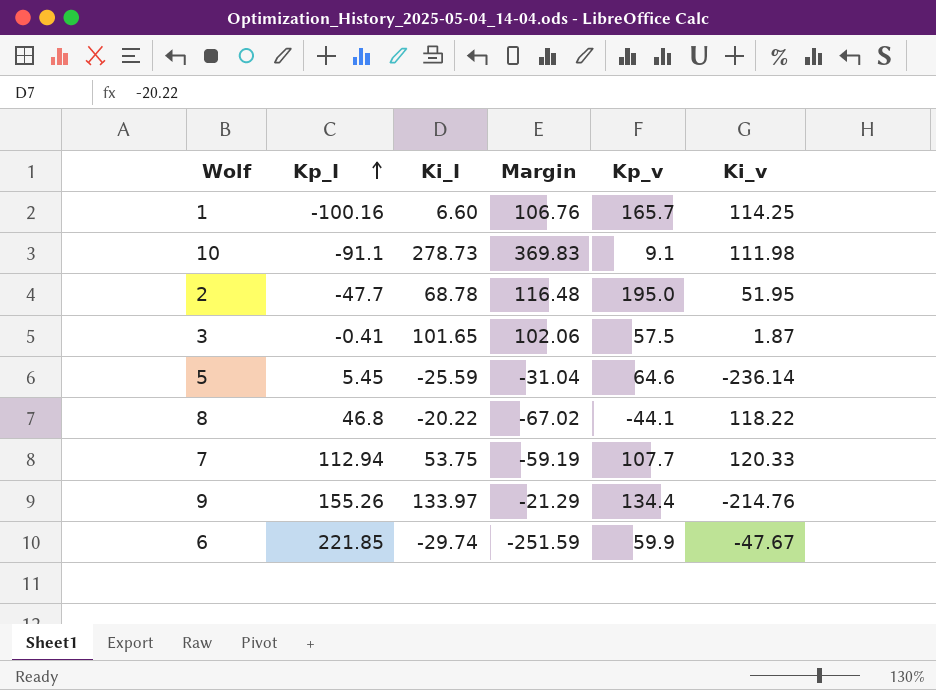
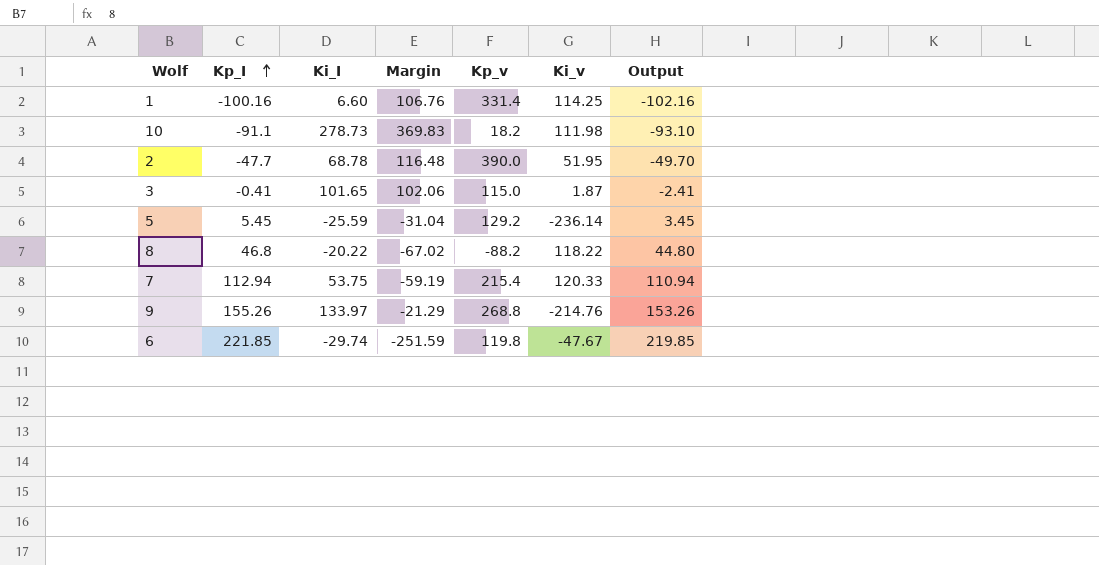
column Output | formula: none -> [Kp_I] - 2
1 | Kp_v: 165.7 -> 331.4
10 | Kp_v: 9.1 -> 18.2
2 | Kp_v: 195.0 -> 390.0
3 | Kp_v: 57.5 -> 115.0
5 | Kp_v: 64.6 -> 129.2
8 | Kp_v: -44.1 -> -88.2
7 | Kp_v: 107.7 -> 215.4
9 | Kp_v: 134.4 -> 268.8
6 | Kp_v: 59.9 -> 119.8

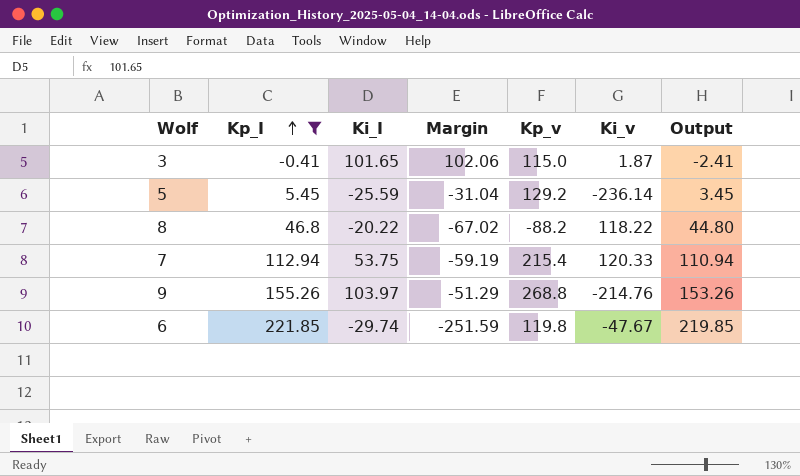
filter: none -> Kp_I >= -0.41
9 | Ki_I: 133.97 -> 103.97
9 | Margin: -21.29 -> -51.29

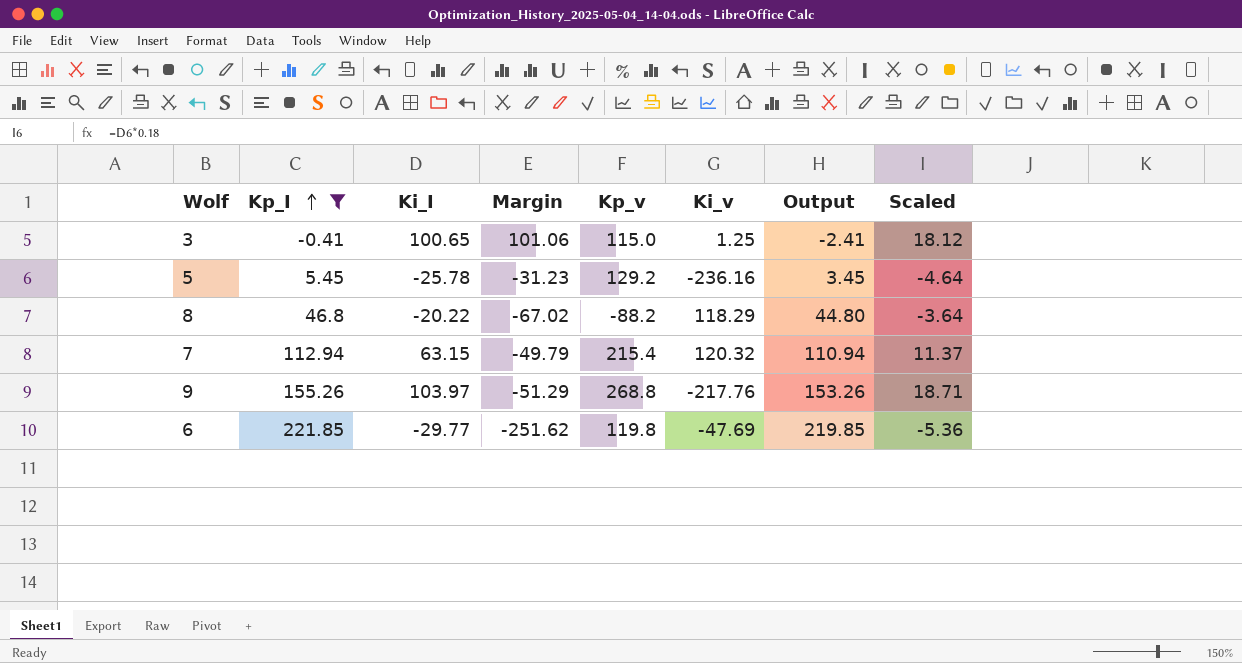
column Scaled | formula: none -> [Ki_I] * 0.18
3 | Ki_I: 101.65 -> 100.65
3 | Margin: 102.06 -> 101.06
3 | Ki_v: 1.87 -> 1.25
5 | Ki_I: -25.59 -> -25.78
5 | Margin: -31.04 -> -31.23
5 | Ki_v: -236.14 -> -236.16
8 | Ki_v: 118.22 -> 118.29
7 | Ki_I: 53.75 -> 63.15
7 | Margin: -59.19 -> -49.79
7 | Ki_v: 120.33 -> 120.32
9 | Ki_v: -214.76 -> -217.76
6 | Ki_I: -29.74 -> -29.77
6 | Margin: -251.59 -> -251.62
6 | Ki_v: -47.67 -> -47.69

